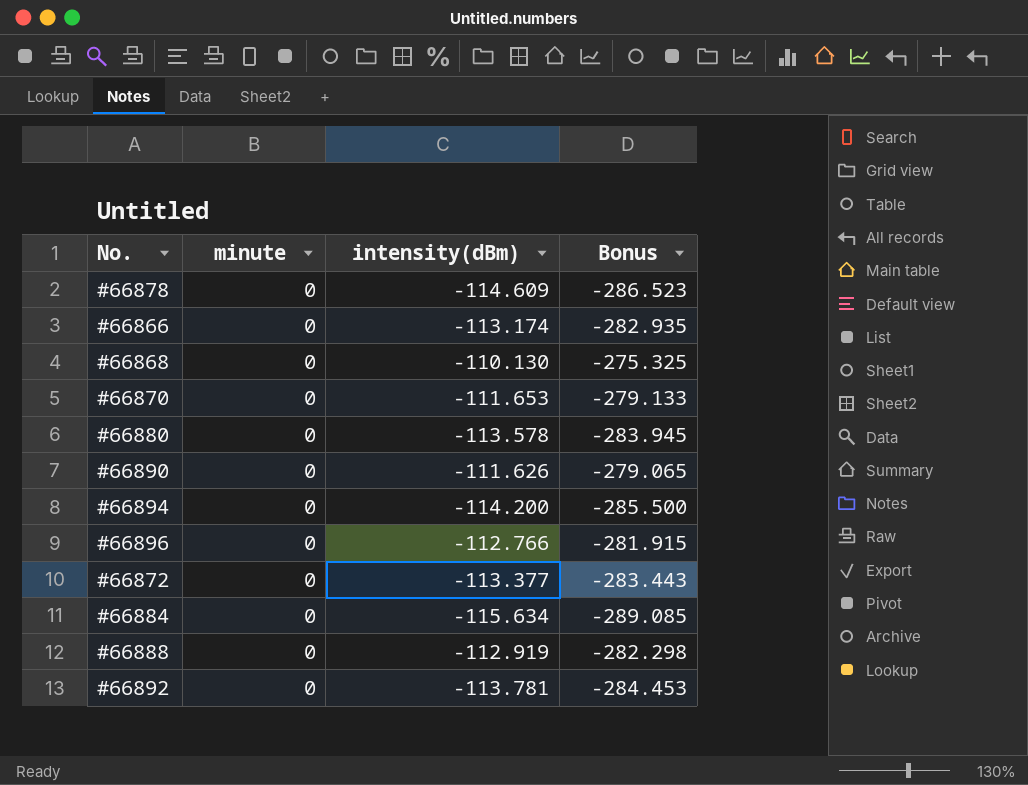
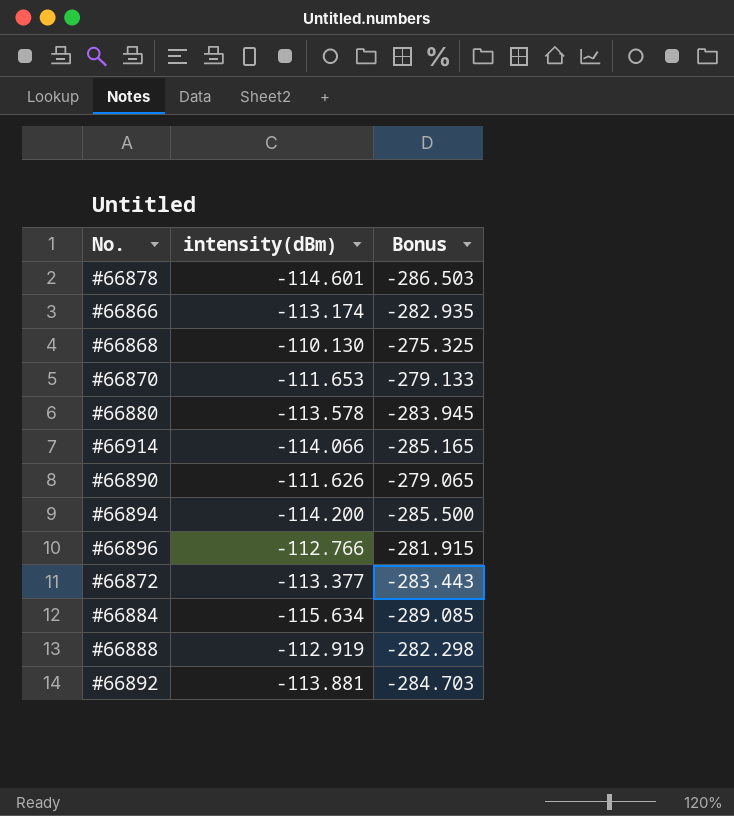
column minute | position: 2 -> none
#66878 | intensity(dBm): -114.609 -> -114.601
#66878 | Bonus: -286.523 -> -286.503
row #66914: none -> -114.066 | -285.165
#66892 | intensity(dBm): -113.781 -> -113.881
#66892 | Bonus: -284.453 -> -284.703

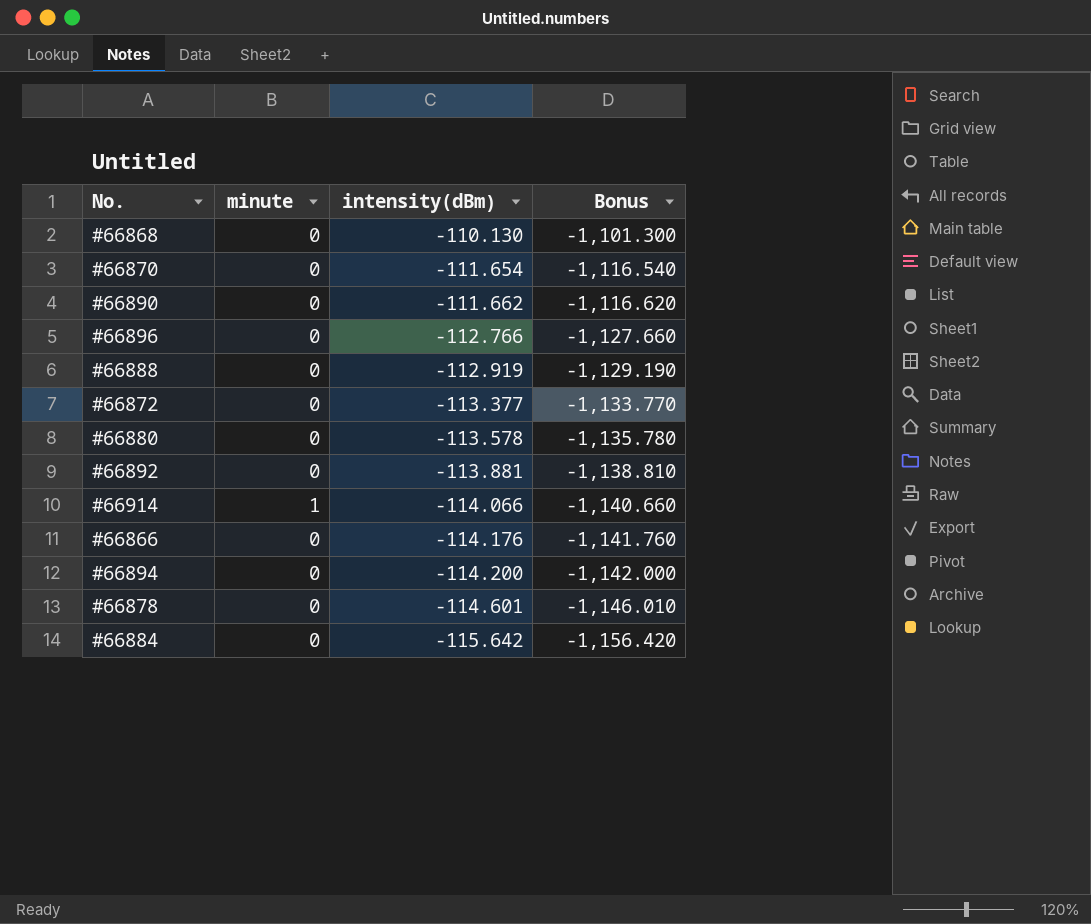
row order: none -> intensity(dBm) descending
column minute | position: none -> 2
column Bonus | formula: [intensity(dBm)] * 2.5 -> [intensity(dBm)] * 10
#66870 | intensity(dBm): -111.653 -> -111.654
#66890 | intensity(dBm): -111.626 -> -111.662
#66866 | intensity(dBm): -113.174 -> -114.176
#66884 | intensity(dBm): -115.634 -> -115.642

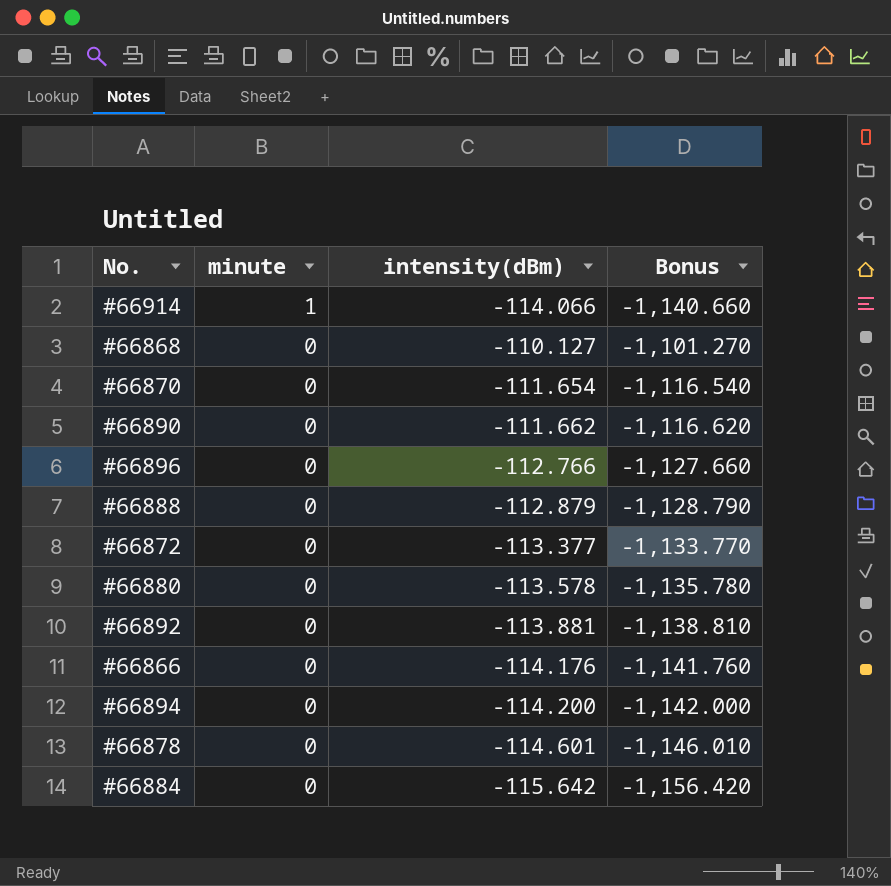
row order: intensity(dBm) descending -> minute descending
#66868 | intensity(dBm): -110.130 -> -110.127
#66868 | Bonus: -1,101.300 -> -1,101.270
#66888 | intensity(dBm): -112.919 -> -112.879
#66888 | Bonus: -1,129.190 -> -1,128.790

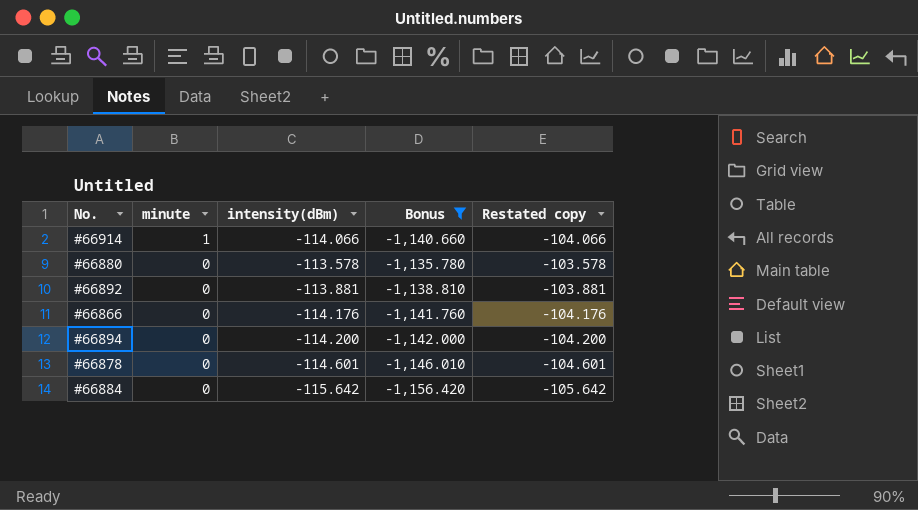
filter: none -> Bonus <= -1,135.780
column Restated copy | formula: none -> [intensity(dBm)] + 10

